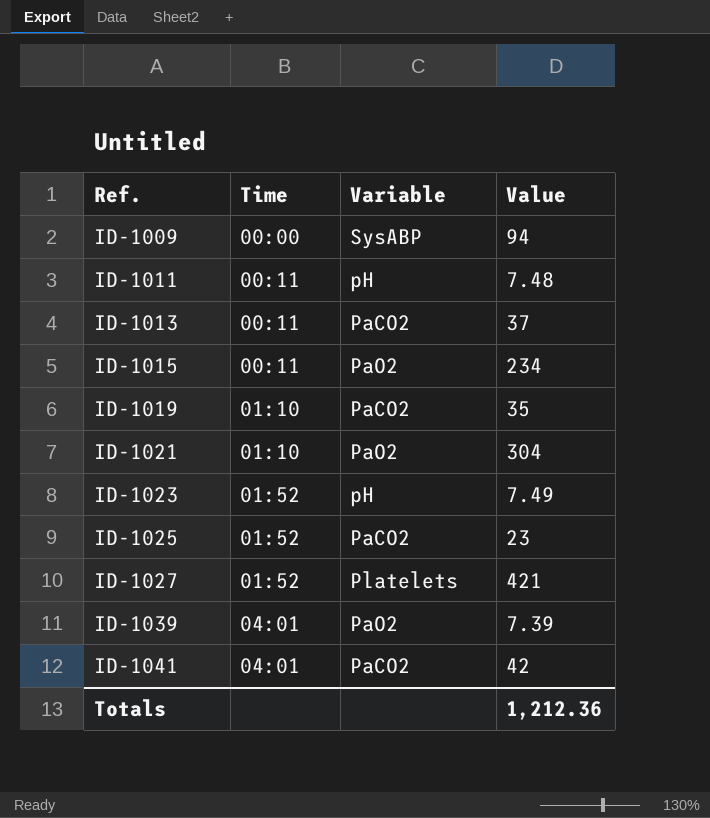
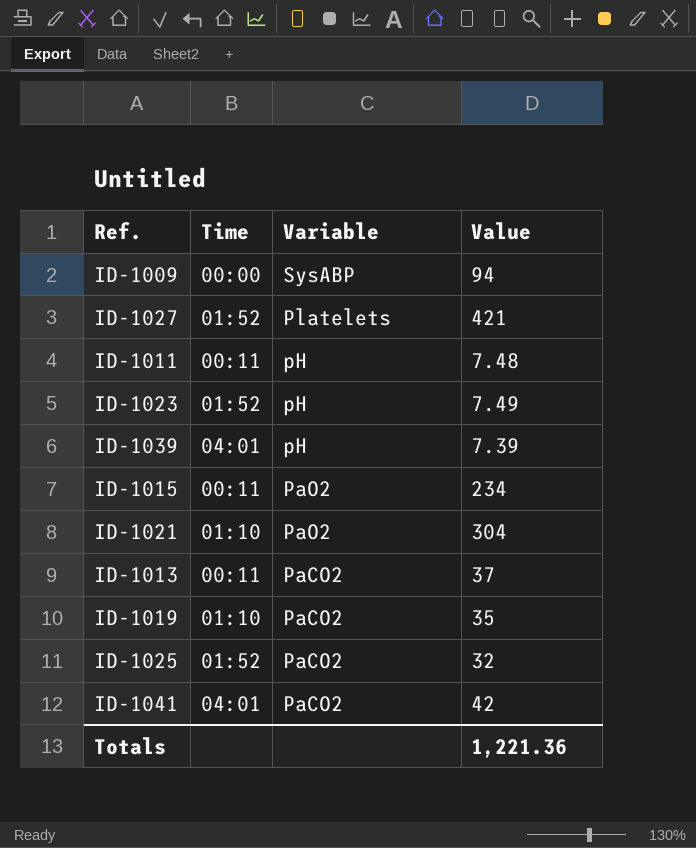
row order: Ref. ascending -> Variable descending
ID-1039 | Variable: PaO2 -> pH
ID-1025 | Value: 23 -> 32
Totals | Value: 1,212.36 -> 1,221.36

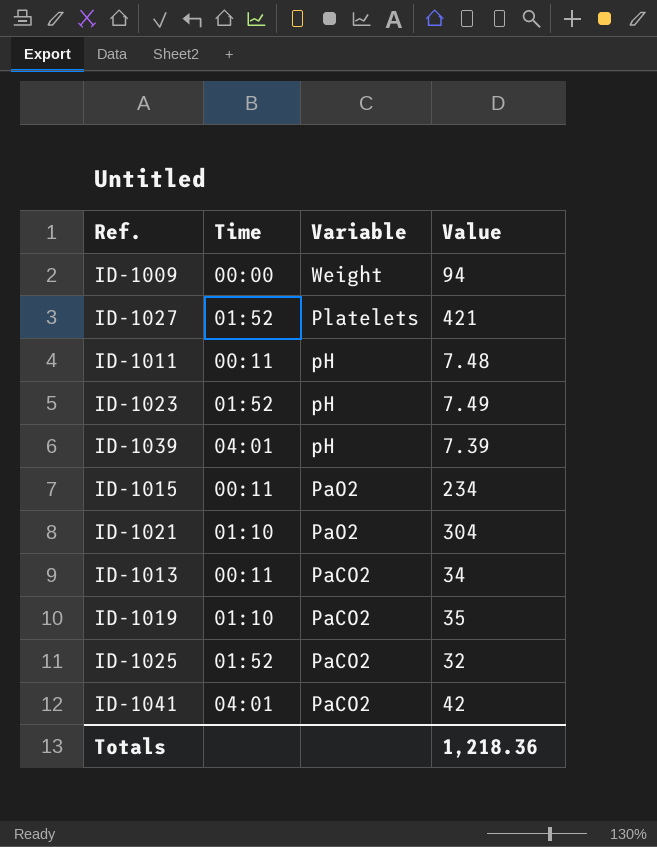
ID-1009 | Variable: SysABP -> Weight
ID-1013 | Value: 37 -> 34
Totals | Value: 1,221.36 -> 1,218.36

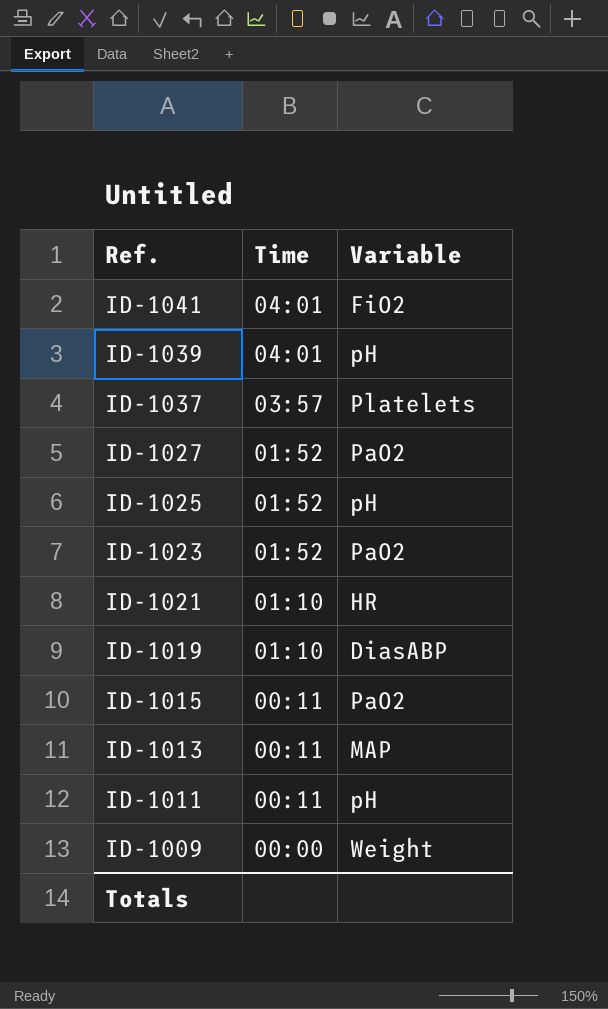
row order: Variable descending -> Ref. descending
column Value | position: 4 -> none
ID-1041 | Variable: PaCO2 -> FiO2
row ID-1037: none -> 03:57 | Platelets
ID-1027 | Variable: Platelets -> PaO2
ID-1025 | Variable: PaCO2 -> pH
ID-1023 | Variable: pH -> PaO2
ID-1021 | Variable: PaO2 -> HR
ID-1019 | Variable: PaCO2 -> DiasABP
ID-1013 | Variable: PaCO2 -> MAP

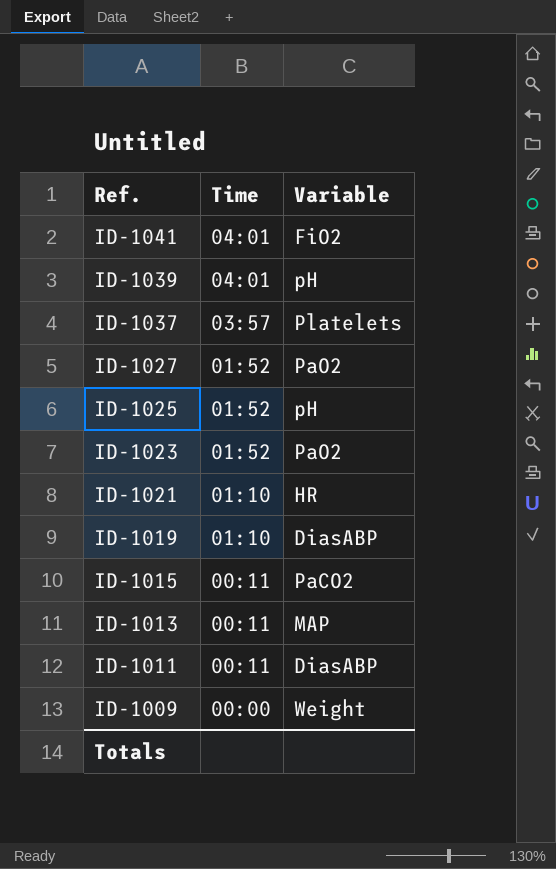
ID-1015 | Variable: PaO2 -> PaCO2
ID-1011 | Variable: pH -> DiasABP

